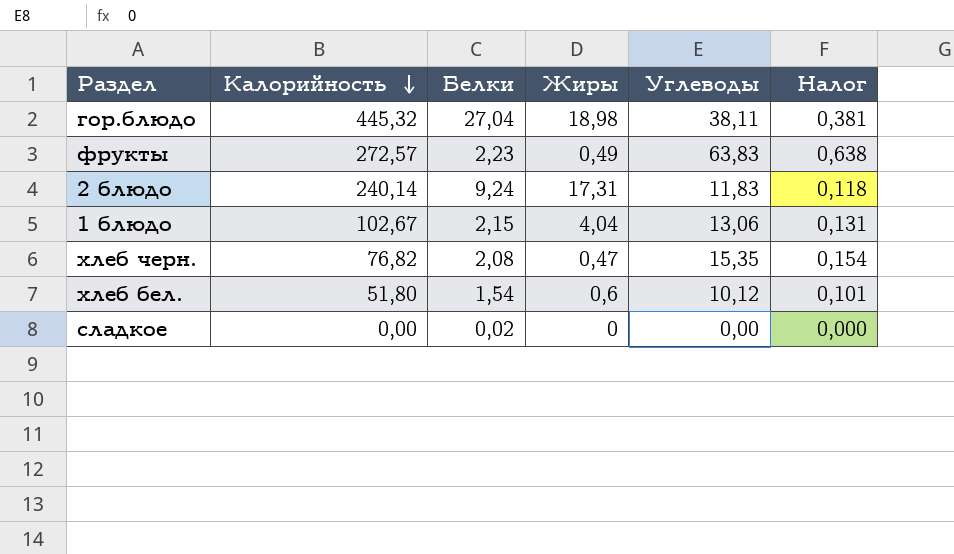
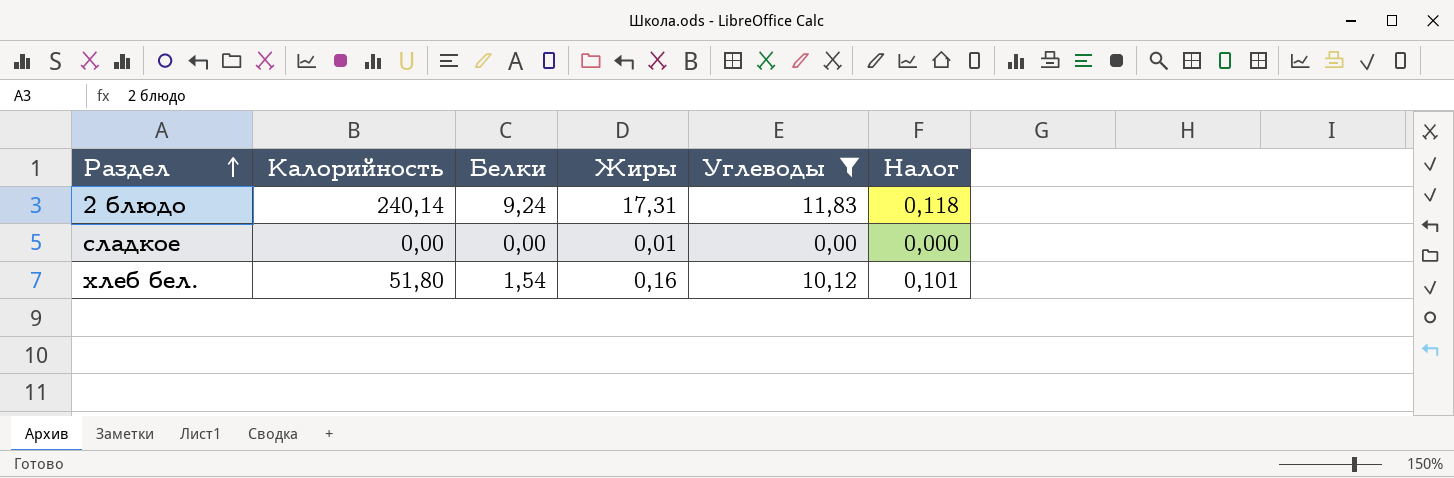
filter: none -> Углеводы <= 11,83
row order: Калорийность descending -> Раздел ascending
сладкое | Белки: 0,02 -> 0,00
сладкое | Жиры: 0 -> 0,01
хлеб бел. | Жиры: 0,6 -> 0,16

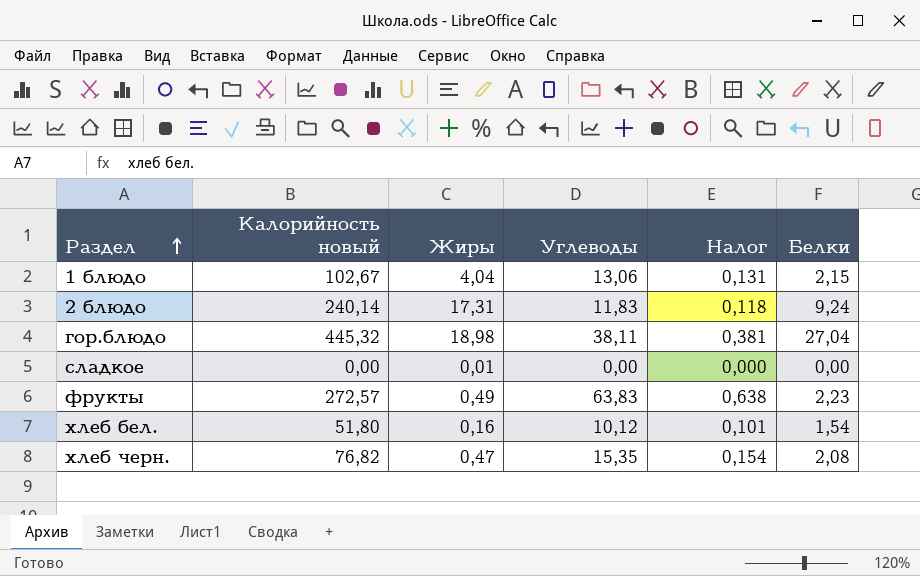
filter: Углеводы <= 11,83 -> none
column name: Калорийность -> Калорийность новый
column Белки | position: 3 -> 6

